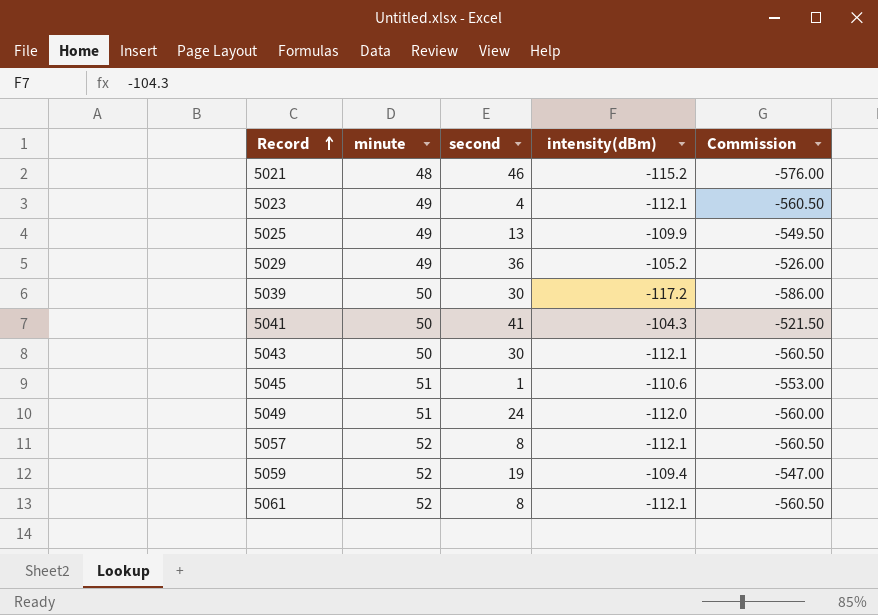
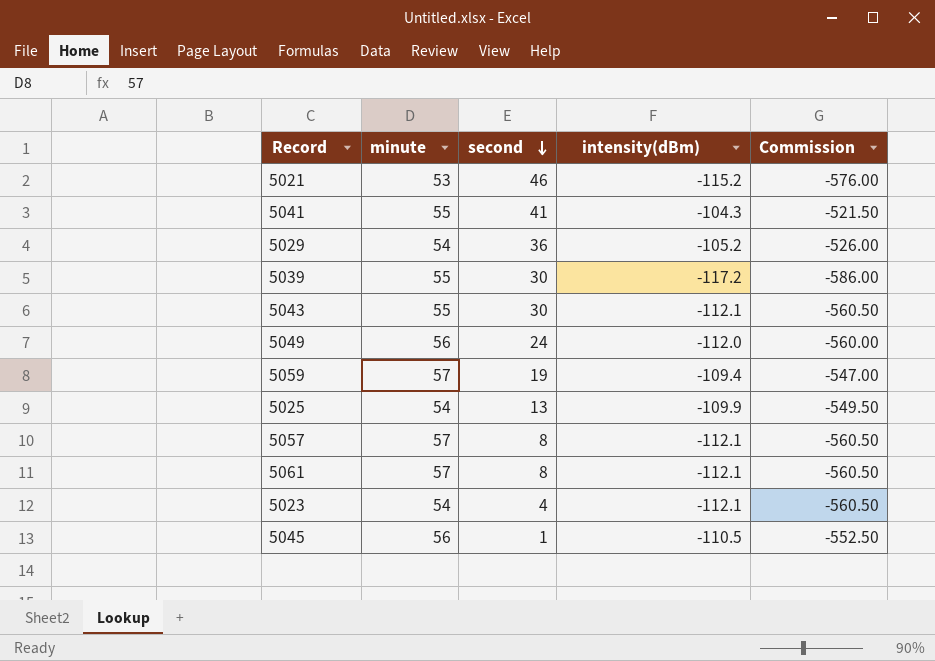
row order: Record ascending -> second descending
5021 | minute: 48 -> 53
5041 | minute: 50 -> 55
5029 | minute: 49 -> 54
5039 | minute: 50 -> 55
5043 | minute: 50 -> 55
5049 | minute: 51 -> 56
5059 | minute: 52 -> 57
5025 | minute: 49 -> 54
5057 | minute: 52 -> 57
5061 | minute: 52 -> 57
5023 | minute: 49 -> 54
5045 | minute: 51 -> 56
5045 | intensity(dBm): -110.6 -> -110.5
5045 | Commission: -553.00 -> -552.50

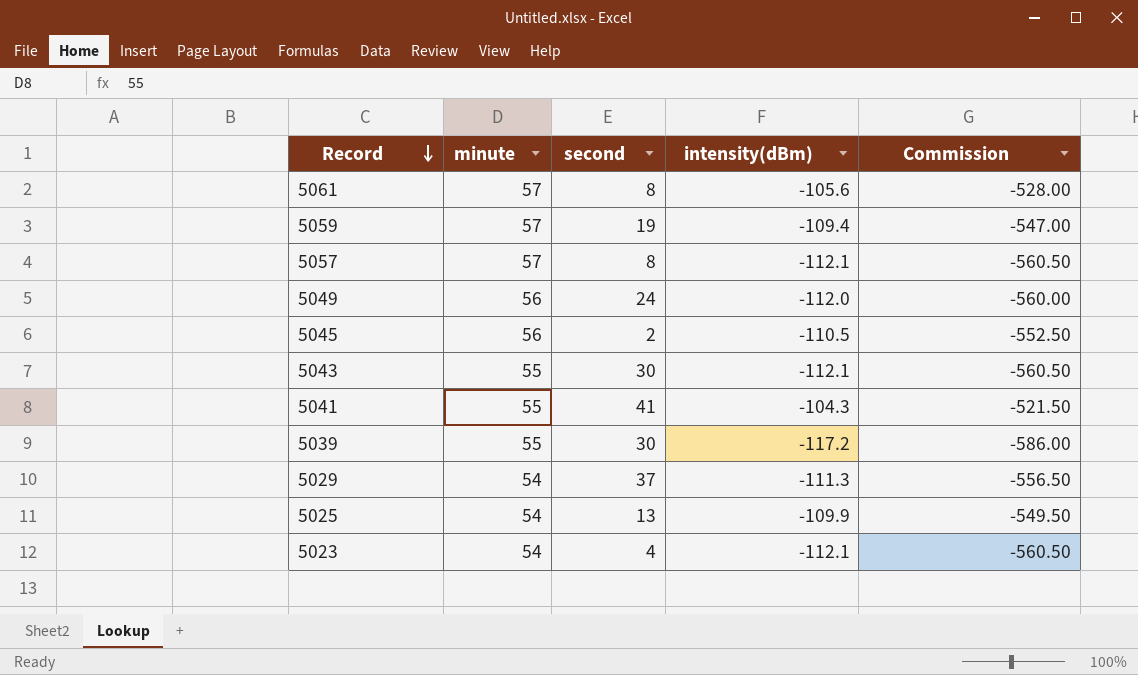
row order: second descending -> Record descending
row 5021: 53 | 46 | -115.2 | -576.00 -> none
5061 | intensity(dBm): -112.1 -> -105.6
5061 | Commission: -560.50 -> -528.00
5045 | second: 1 -> 2
5029 | second: 36 -> 37
5029 | intensity(dBm): -105.2 -> -111.3
5029 | Commission: -526.00 -> -556.50

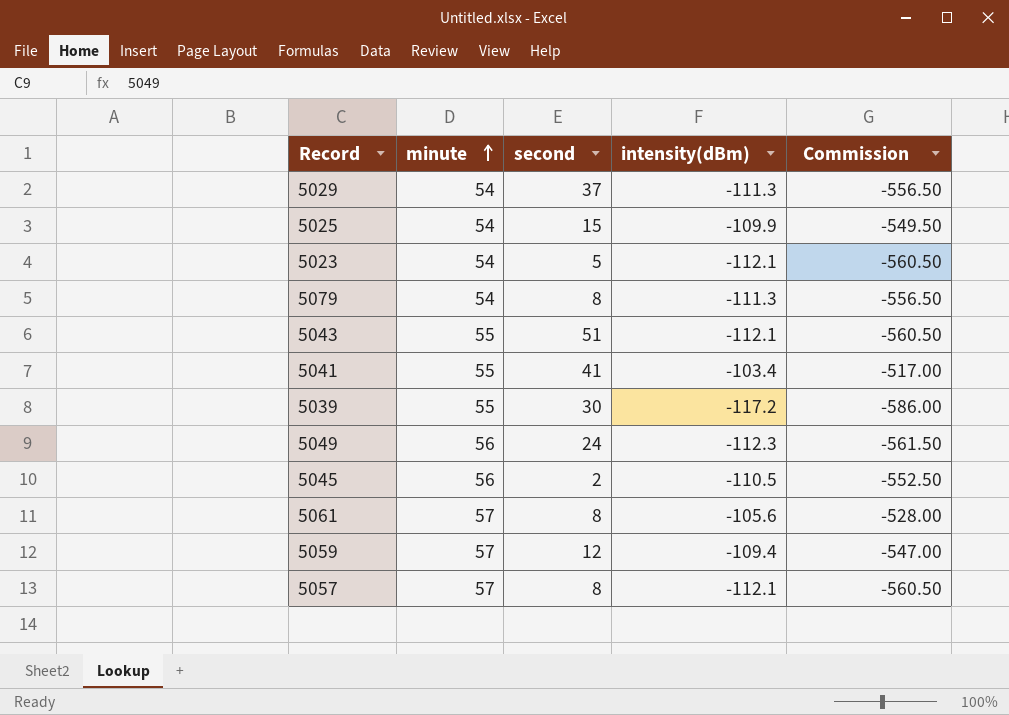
row order: Record descending -> minute ascending
5025 | second: 13 -> 15
5023 | second: 4 -> 5
row 5079: none -> 54 | 8 | -111.3 | -556.50
5043 | second: 30 -> 51
5041 | intensity(dBm): -104.3 -> -103.4
5041 | Commission: -521.50 -> -517.00
5049 | intensity(dBm): -112.0 -> -112.3
5049 | Commission: -560.00 -> -561.50
5059 | second: 19 -> 12

